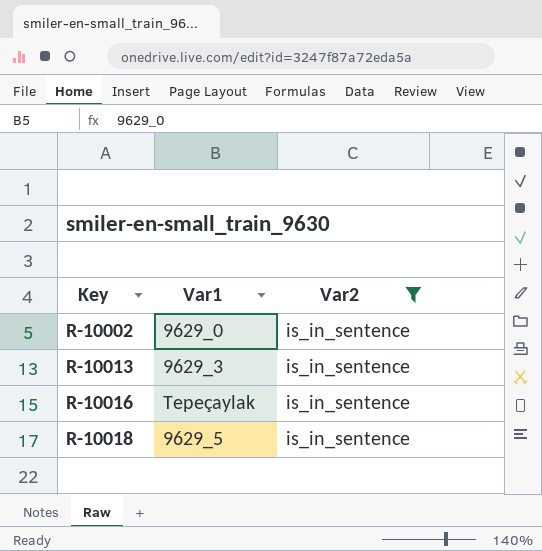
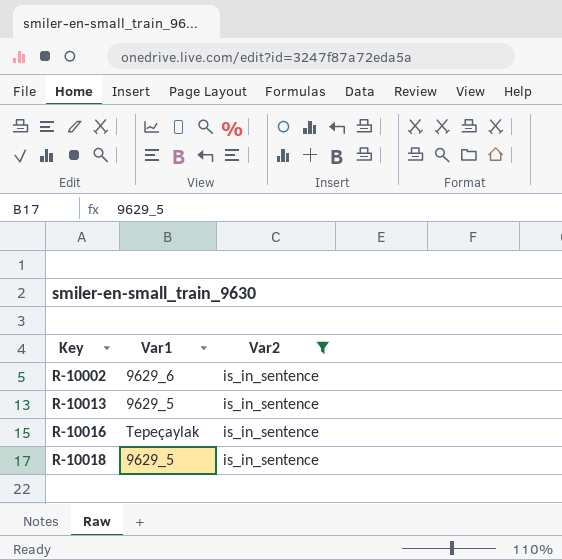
R-10002 | Var1: 9629_0 -> 9629_6
R-10013 | Var1: 9629_3 -> 9629_5

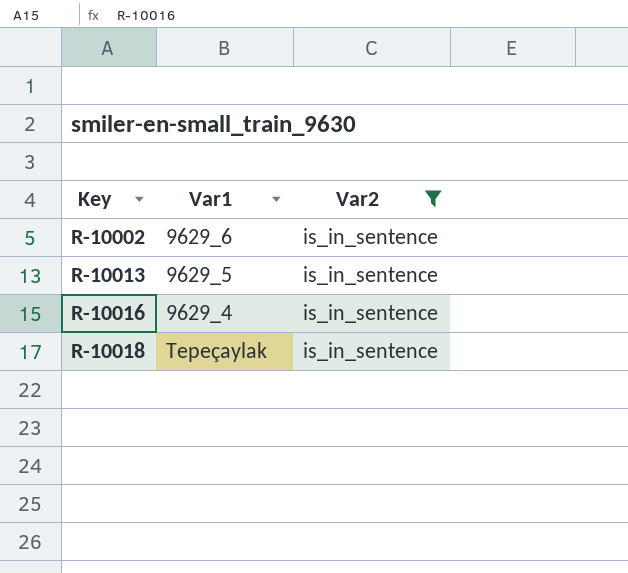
R-10016 | Var1: Tepeçaylak -> 9629_4
R-10018 | Var1: 9629_5 -> Tepeçaylak

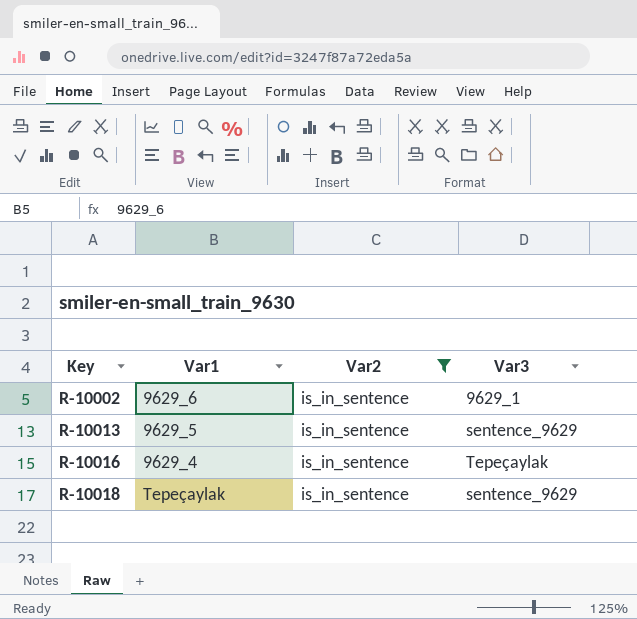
column Var3 | position: none -> 4

